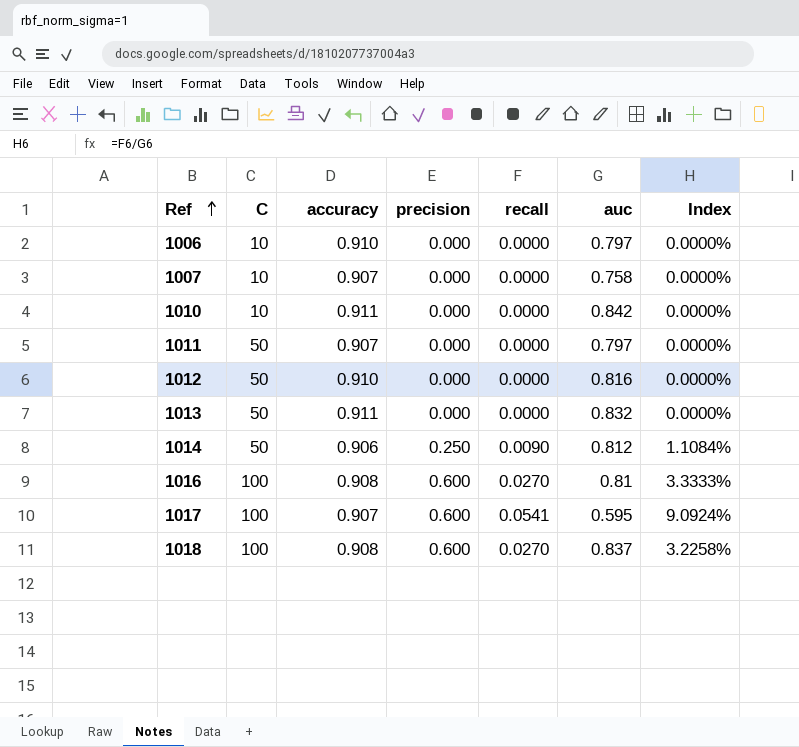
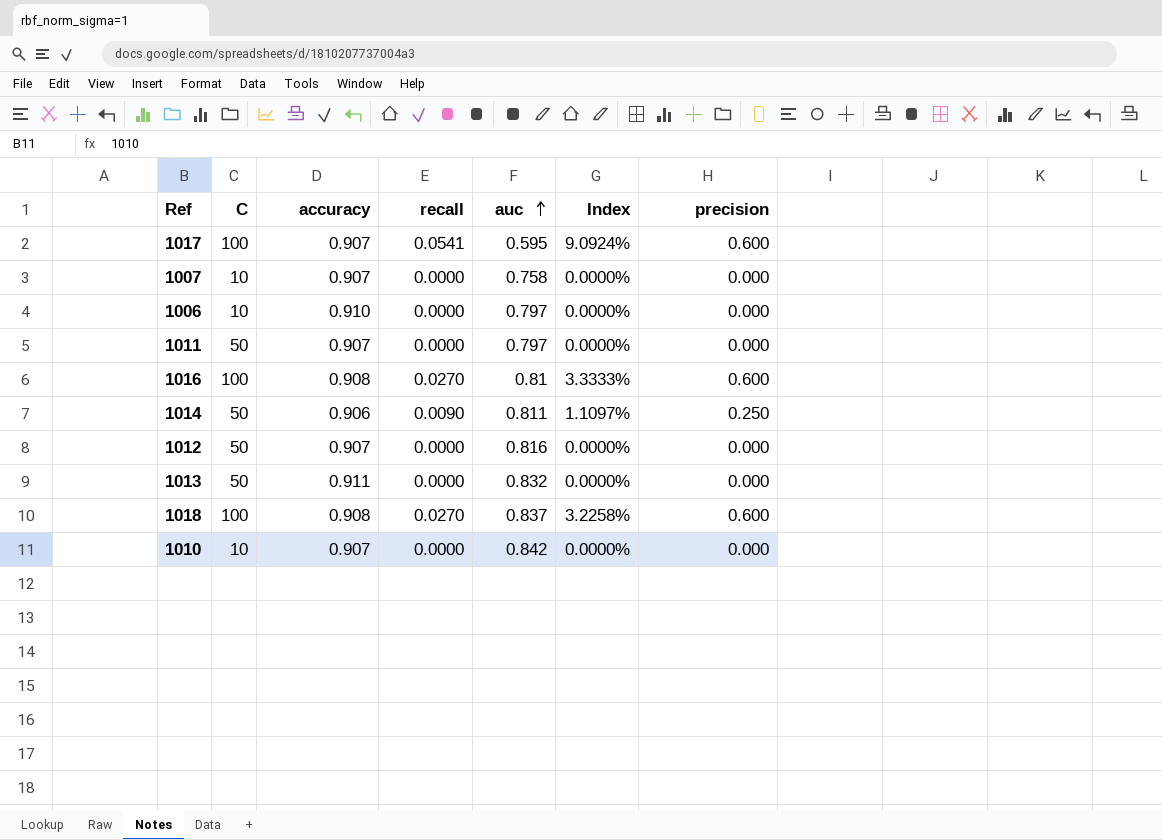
row order: Ref ascending -> auc ascending
column precision | position: 4 -> 7
1014 | auc: 0.812 -> 0.811
1014 | Index: 1.1084% -> 1.1097%
1012 | accuracy: 0.910 -> 0.907
1010 | accuracy: 0.911 -> 0.907

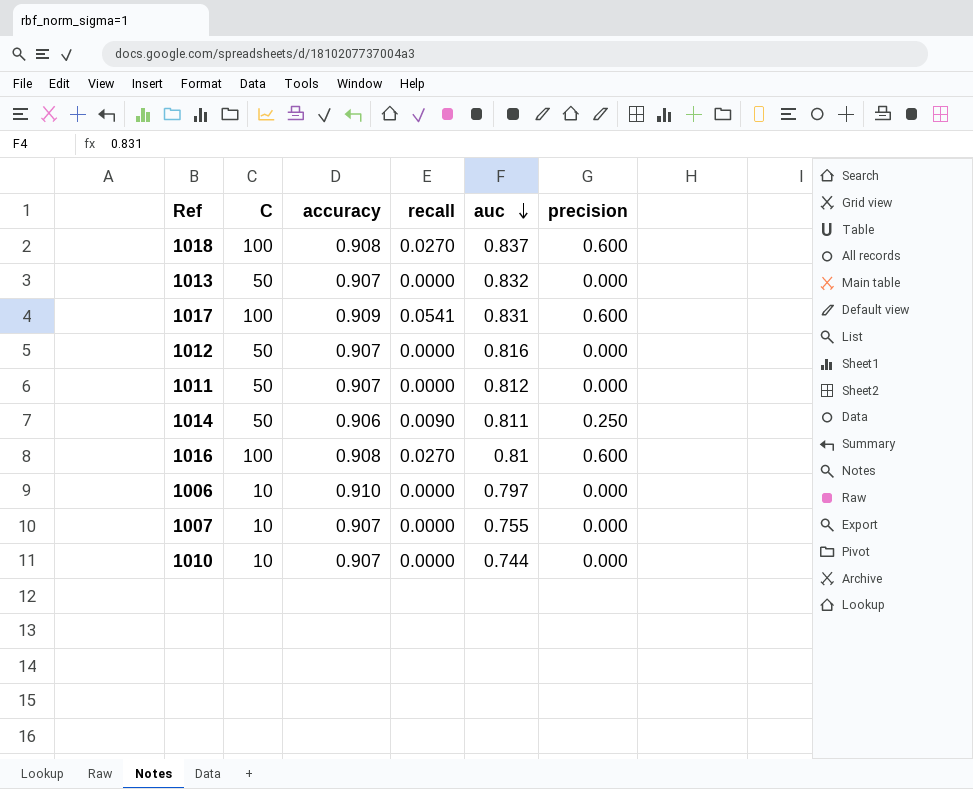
row order: auc ascending -> auc descending
column Index | formula: [recall] / [auc] -> none
1013 | accuracy: 0.911 -> 0.907
1017 | accuracy: 0.907 -> 0.909
1017 | auc: 0.595 -> 0.831
1011 | auc: 0.797 -> 0.812
1007 | auc: 0.758 -> 0.755
1010 | auc: 0.842 -> 0.744

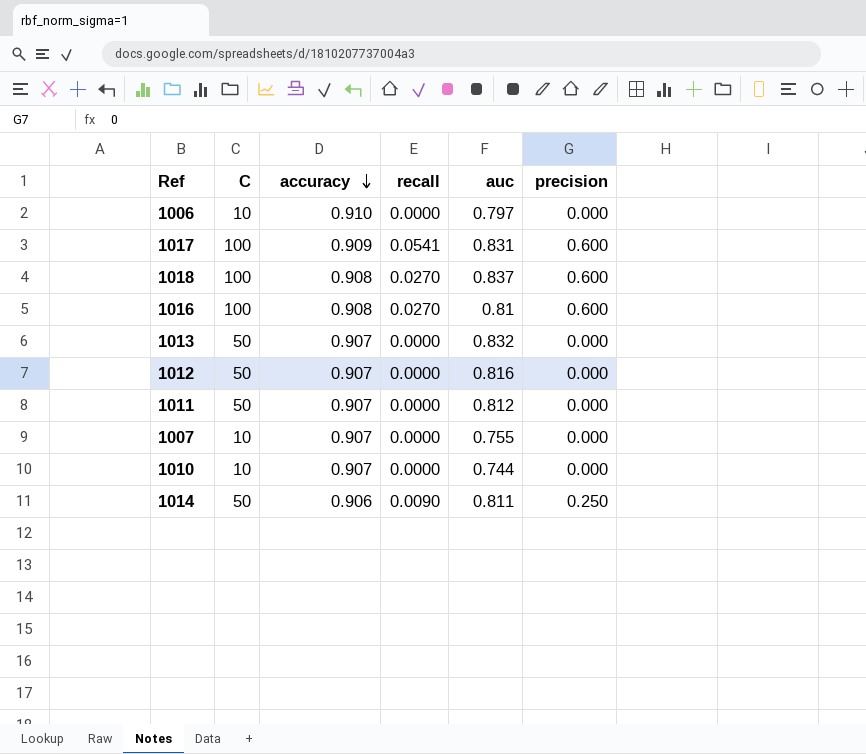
row order: auc descending -> accuracy descending

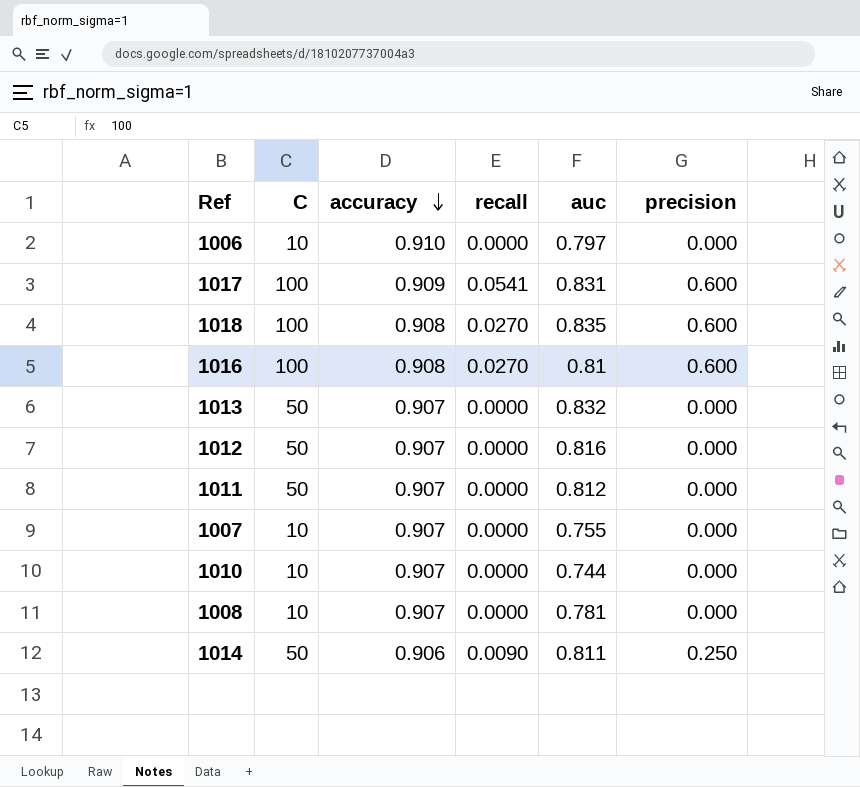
1018 | auc: 0.837 -> 0.835
row 1008: none -> 10 | 0.907 | 0.0000 | 0.781 | 0.000

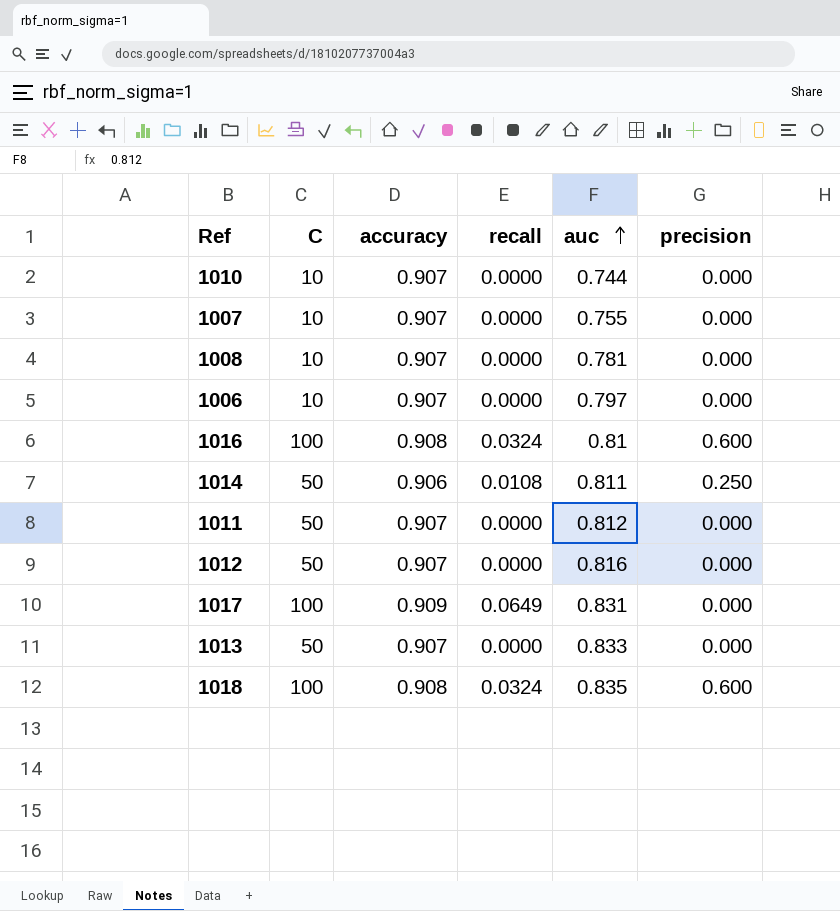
row order: accuracy descending -> auc ascending
1006 | accuracy: 0.910 -> 0.907
1016 | recall: 0.0270 -> 0.0324
1014 | recall: 0.0090 -> 0.0108
1017 | recall: 0.0541 -> 0.0649
1017 | precision: 0.600 -> 0.000
1013 | auc: 0.832 -> 0.833
1018 | recall: 0.0270 -> 0.0324

